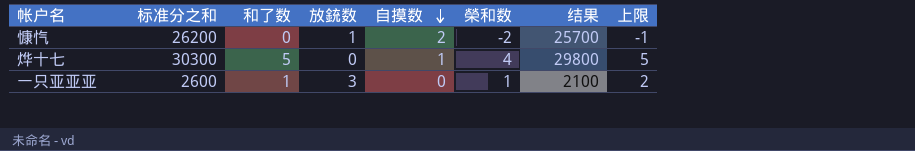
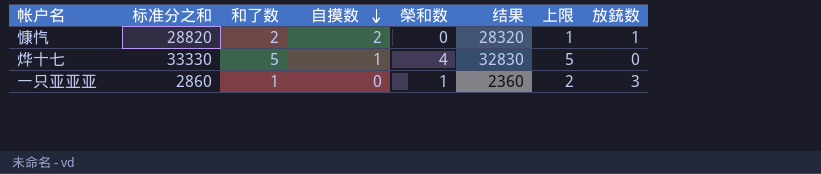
column 放銃数 | position: 4 -> 8
慷忾 | 标准分之和: 26200 -> 28820
慷忾 | 和了数: 0 -> 2
慷忾 | 榮和数: -2 -> 0
慷忾 | 结果: 25700 -> 28320
慷忾 | 上限: -1 -> 1
烨十七 | 标准分之和: 30300 -> 33330
烨十七 | 结果: 29800 -> 32830
一只亚亚亚 | 标准分之和: 2600 -> 2860
一只亚亚亚 | 结果: 2100 -> 2360

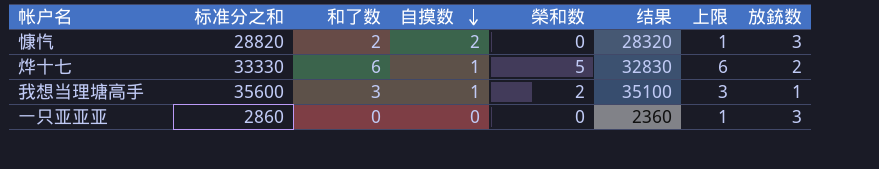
慷忾 | 放銃数: 1 -> 3
烨十七 | 和了数: 5 -> 6
烨十七 | 榮和数: 4 -> 5
烨十七 | 上限: 5 -> 6
烨十七 | 放銃数: 0 -> 2
row 我想当理塘高手: none -> 35600 | 3 | 1 | 2 | 35100 | 3 | 1
一只亚亚亚 | 和了数: 1 -> 0
一只亚亚亚 | 榮和数: 1 -> 0
一只亚亚亚 | 上限: 2 -> 1

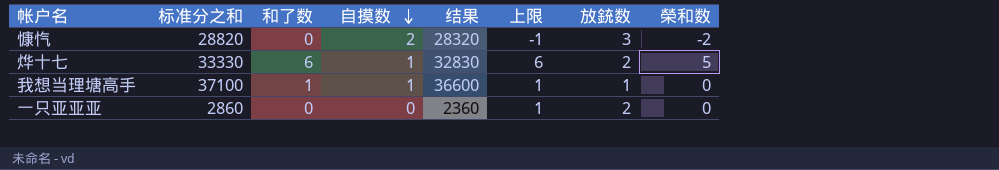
column 榮和数 | position: 5 -> 8
慷忾 | 和了数: 2 -> 0
慷忾 | 上限: 1 -> -1
慷忾 | 榮和数: 0 -> -2
我想当理塘高手 | 标准分之和: 35600 -> 37100
我想当理塘高手 | 和了数: 3 -> 1
我想当理塘高手 | 结果: 35100 -> 36600
我想当理塘高手 | 上限: 3 -> 1
我想当理塘高手 | 榮和数: 2 -> 0
一只亚亚亚 | 放銃数: 3 -> 2

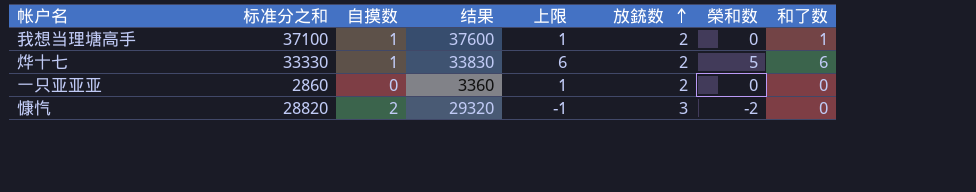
row order: 自摸数 descending -> 放銃数 ascending
column 结果 | formula: [标准分之和] - 500 -> [标准分之和] + 500
column 和了数 | position: 3 -> 8
我想当理塘高手 | 放銃数: 1 -> 2

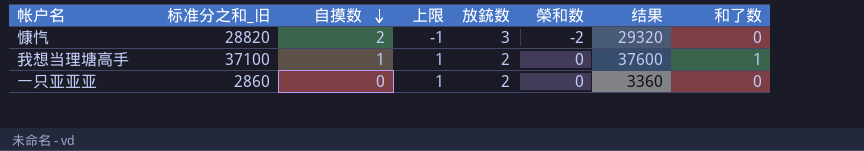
row order: 放銃数 ascending -> 自摸数 descending
column name: 标准分之和 -> 标准分之和_旧
column 结果 | position: 4 -> 7
row 烨十七: 33330 | 1 | 33830 | 6 | 2 | 5 | 6 -> none

